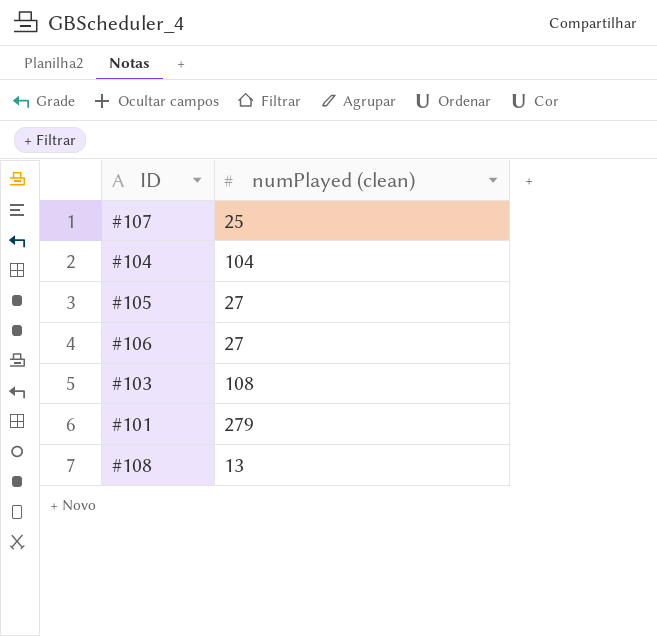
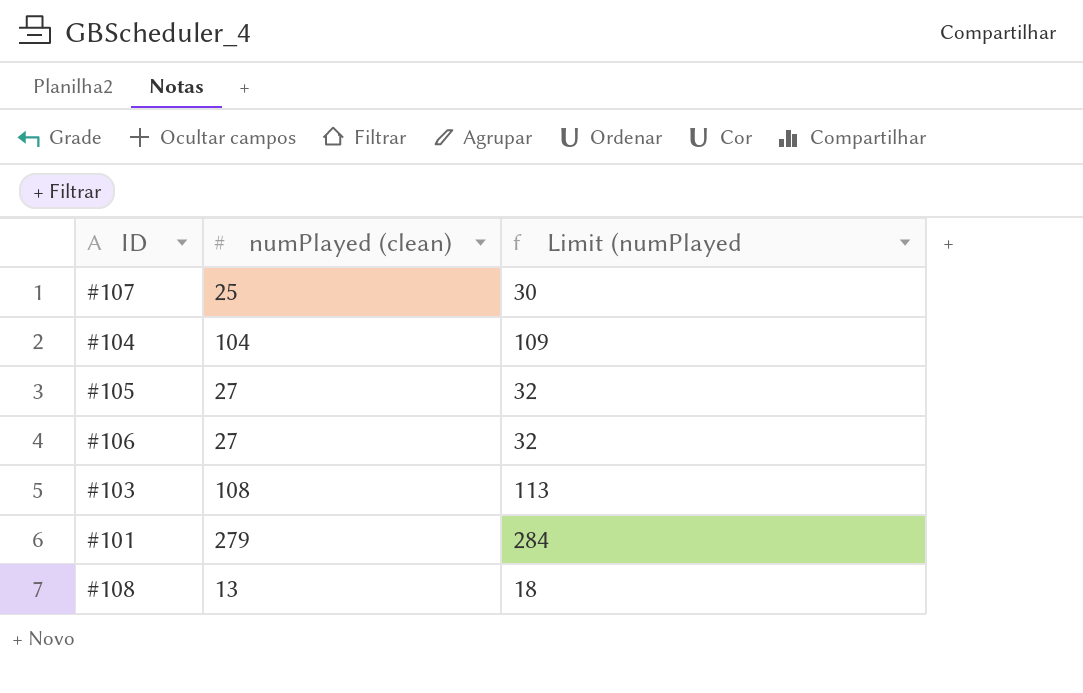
column Limit (numPlayed | formula: none -> [numPlayed (clean)] + 5

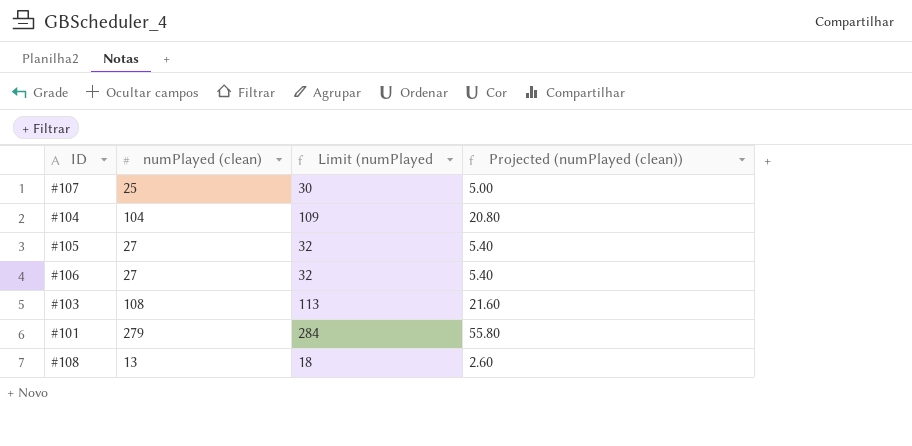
column Projected (numPlayed (clean)) | formula: none -> [numPlayed (clean)] * 0.2

